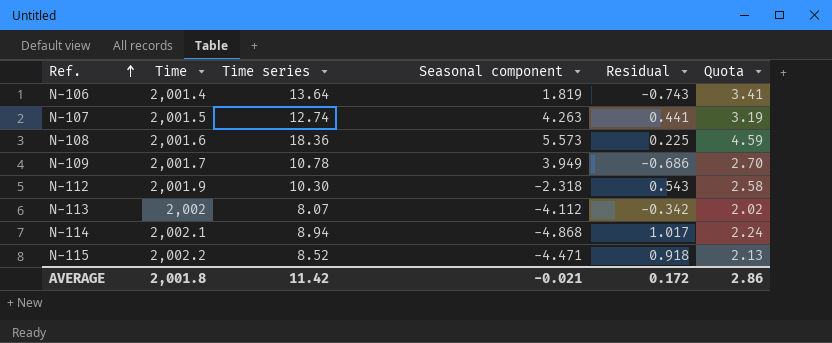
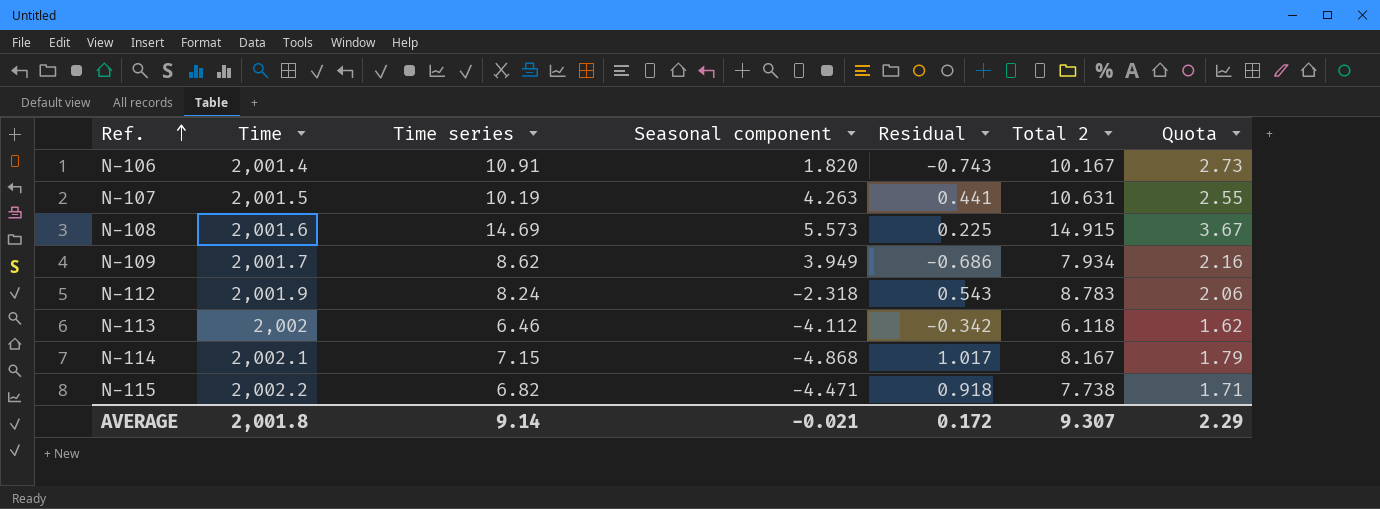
column Total 2 | formula: none -> [Time series] + [Residual]
N-106 | Time series: 13.64 -> 10.91
N-106 | Seasonal component: 1.819 -> 1.820
N-106 | Quota: 3.41 -> 2.73
N-107 | Time series: 12.74 -> 10.19
N-107 | Quota: 3.19 -> 2.55
N-108 | Time series: 18.36 -> 14.69
N-108 | Quota: 4.59 -> 3.67
N-109 | Time series: 10.78 -> 8.62
N-109 | Quota: 2.70 -> 2.16
N-112 | Time series: 10.30 -> 8.24
N-112 | Quota: 2.58 -> 2.06
N-113 | Time series: 8.07 -> 6.46
N-113 | Quota: 2.02 -> 1.62
N-114 | Time series: 8.94 -> 7.15
N-114 | Quota: 2.24 -> 1.79
N-115 | Time series: 8.52 -> 6.82
N-115 | Quota: 2.13 -> 1.71
AVERAGE | Time series: 11.42 -> 9.14
AVERAGE | Quota: 2.86 -> 2.29

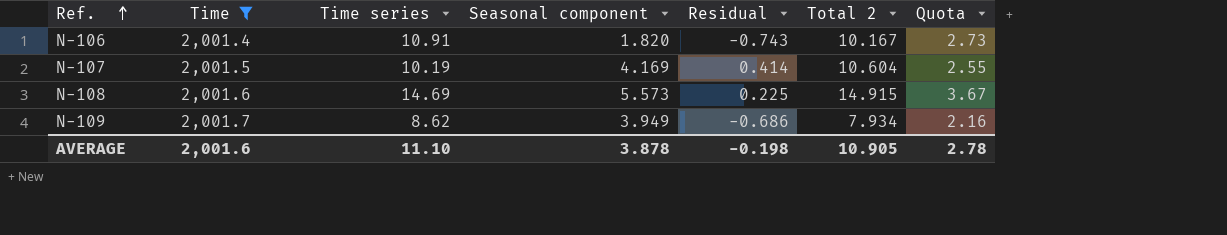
filter: none -> Time <= 2,001.7
N-107 | Seasonal component: 4.263 -> 4.169
N-107 | Residual: 0.441 -> 0.414
N-107 | Total 2: 10.631 -> 10.604
AVERAGE | Time: 2,001.8 -> 2,001.6
AVERAGE | Time series: 9.14 -> 11.10
AVERAGE | Seasonal component: -0.021 -> 3.878
AVERAGE | Residual: 0.172 -> -0.198
AVERAGE | Total 2: 9.307 -> 10.905
AVERAGE | Quota: 2.29 -> 2.78

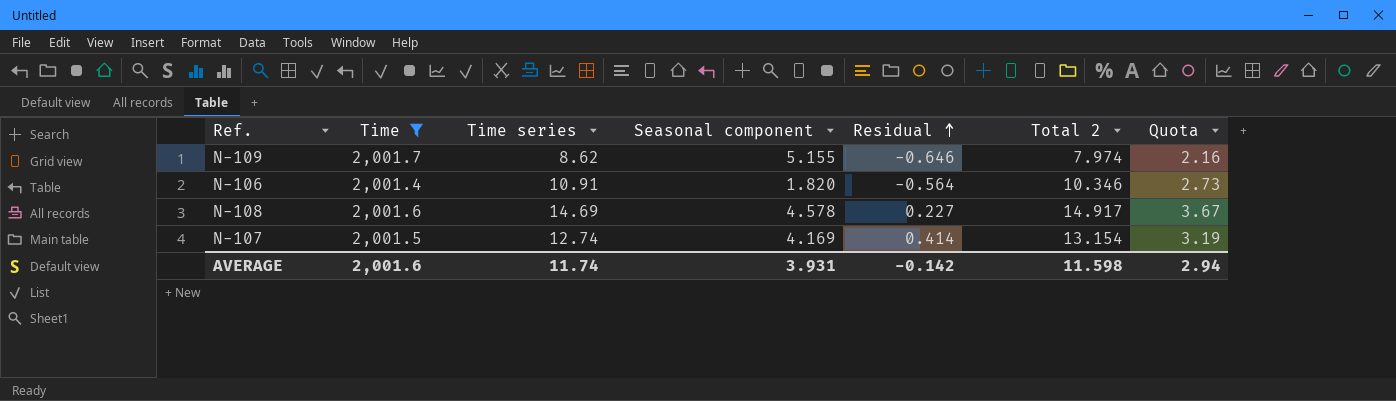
row order: Ref. ascending -> Residual ascending
N-109 | Seasonal component: 3.949 -> 5.155
N-109 | Residual: -0.686 -> -0.646
N-109 | Total 2: 7.934 -> 7.974
N-106 | Residual: -0.743 -> -0.564
N-106 | Total 2: 10.167 -> 10.346
N-108 | Seasonal component: 5.573 -> 4.578
N-108 | Residual: 0.225 -> 0.227
N-108 | Total 2: 14.915 -> 14.917
N-107 | Time series: 10.19 -> 12.74
N-107 | Total 2: 10.604 -> 13.154
N-107 | Quota: 2.55 -> 3.19
AVERAGE | Time series: 11.10 -> 11.74
AVERAGE | Seasonal component: 3.878 -> 3.931
AVERAGE | Residual: -0.198 -> -0.142
AVERAGE | Total 2: 10.905 -> 11.598
AVERAGE | Quota: 2.78 -> 2.94

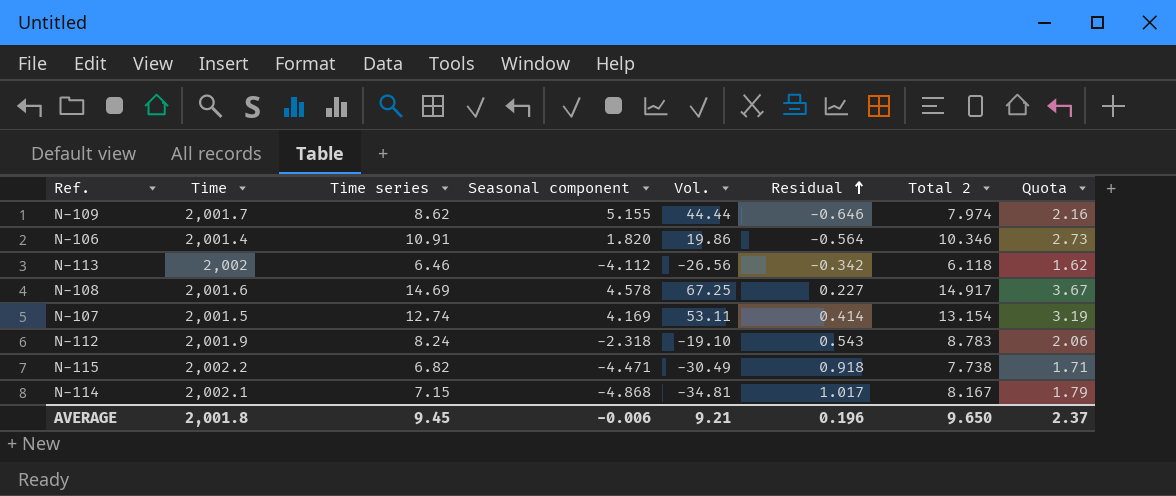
filter: Time <= 2,001.7 -> none
column Vol. | formula: none -> [Time series] * [Seasonal component]
AVERAGE | Time: 2,001.6 -> 2,001.8
AVERAGE | Time series: 11.74 -> 9.45
AVERAGE | Seasonal component: 3.931 -> -0.006
AVERAGE | Residual: -0.142 -> 0.196
AVERAGE | Total 2: 11.598 -> 9.650
AVERAGE | Quota: 2.94 -> 2.37

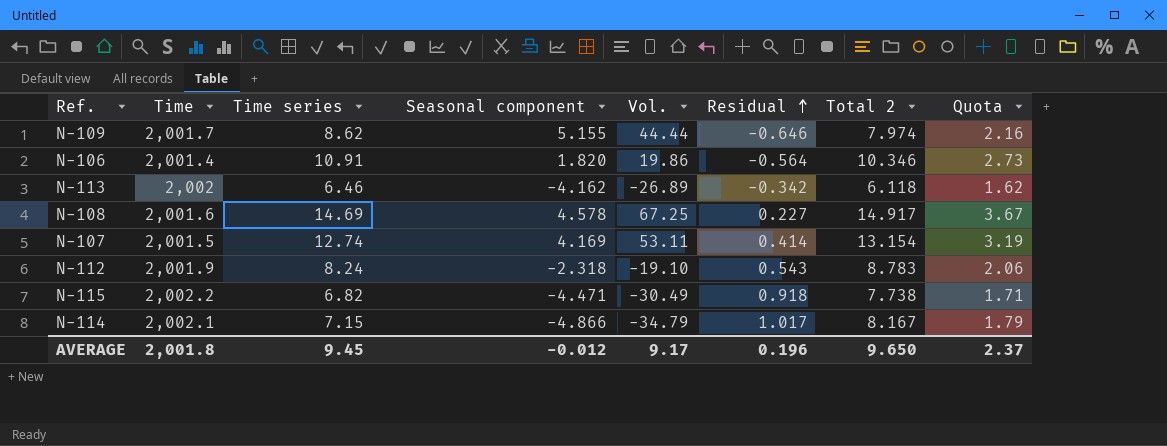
N-113 | Seasonal component: -4.112 -> -4.162
N-113 | Vol.: -26.56 -> -26.89
N-114 | Seasonal component: -4.868 -> -4.866
N-114 | Vol.: -34.81 -> -34.79
AVERAGE | Seasonal component: -0.006 -> -0.012
AVERAGE | Vol.: 9.21 -> 9.17

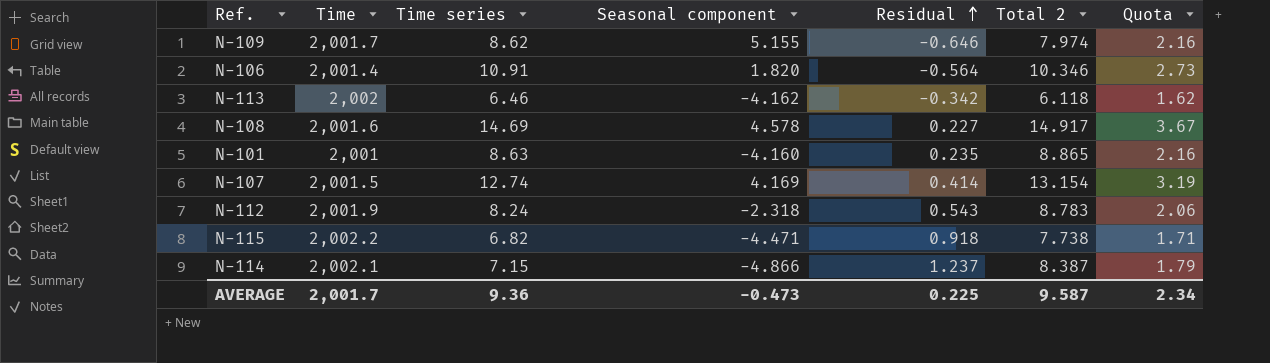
column Vol. | formula: [Time series] * [Seasonal component] -> none
row N-101: none -> 2,001 | 8.63 | -4.160 | 0.235 | 8.865 | 2.16
N-114 | Residual: 1.017 -> 1.237
N-114 | Total 2: 8.167 -> 8.387
AVERAGE | Time: 2,001.8 -> 2,001.7
AVERAGE | Time series: 9.45 -> 9.36
AVERAGE | Seasonal component: -0.012 -> -0.473
AVERAGE | Residual: 0.196 -> 0.225
AVERAGE | Total 2: 9.650 -> 9.587
AVERAGE | Quota: 2.37 -> 2.34

